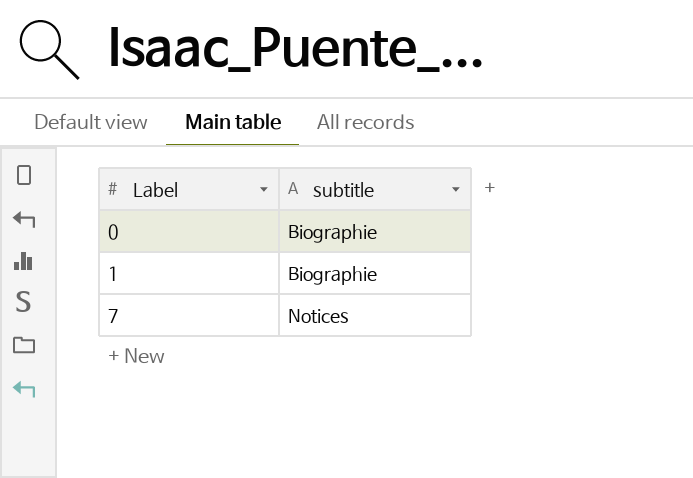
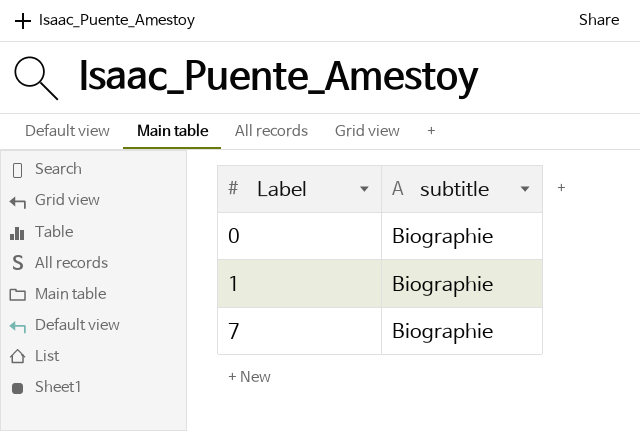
7 | subtitle: Notices -> Biographie

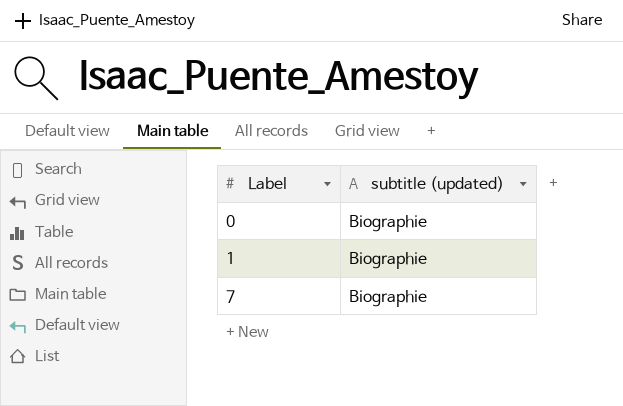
column name: subtitle -> subtitle (updated)

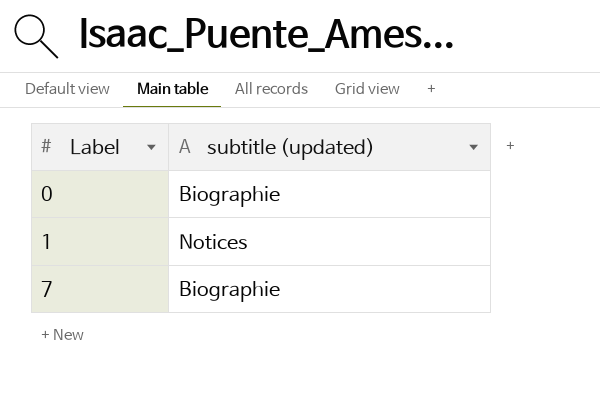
1 | subtitle (updated): Biographie -> Notices

